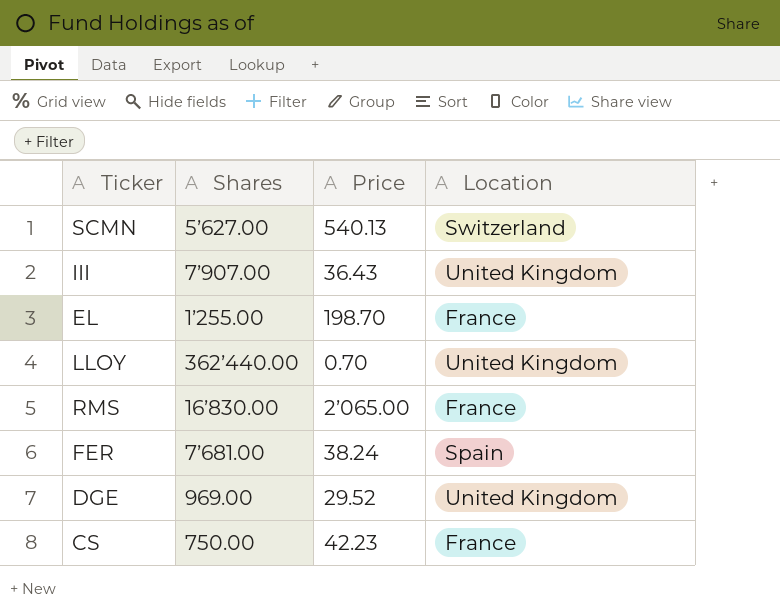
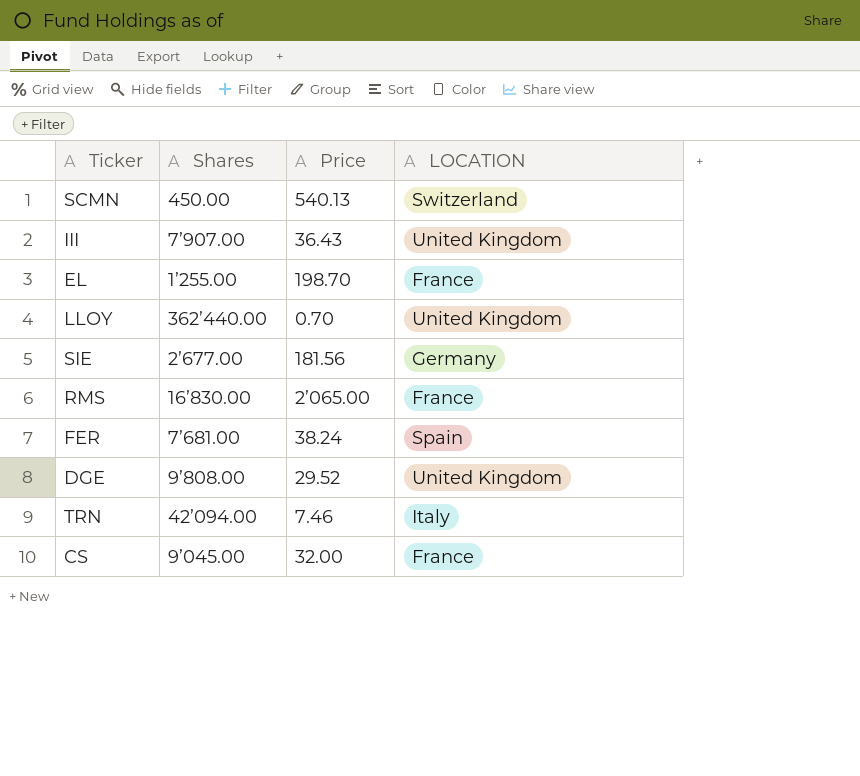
column name: Location -> LOCATION
SCMN | Shares: 5’627.00 -> 450.00
row SIE: none -> 2’677.00 | 181.56 | Germany
DGE | Shares: 969.00 -> 9’808.00
row TRN: none -> 42’094.00 | 7.46 | Italy
CS | Shares: 750.00 -> 9’045.00
CS | Price: 42.23 -> 32.00

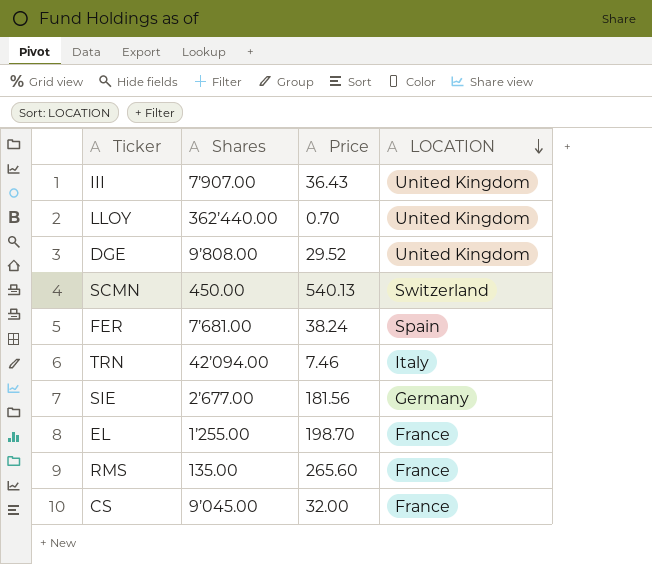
row order: none -> LOCATION descending
RMS | Shares: 16’830.00 -> 135.00
RMS | Price: 2’065.00 -> 265.60

